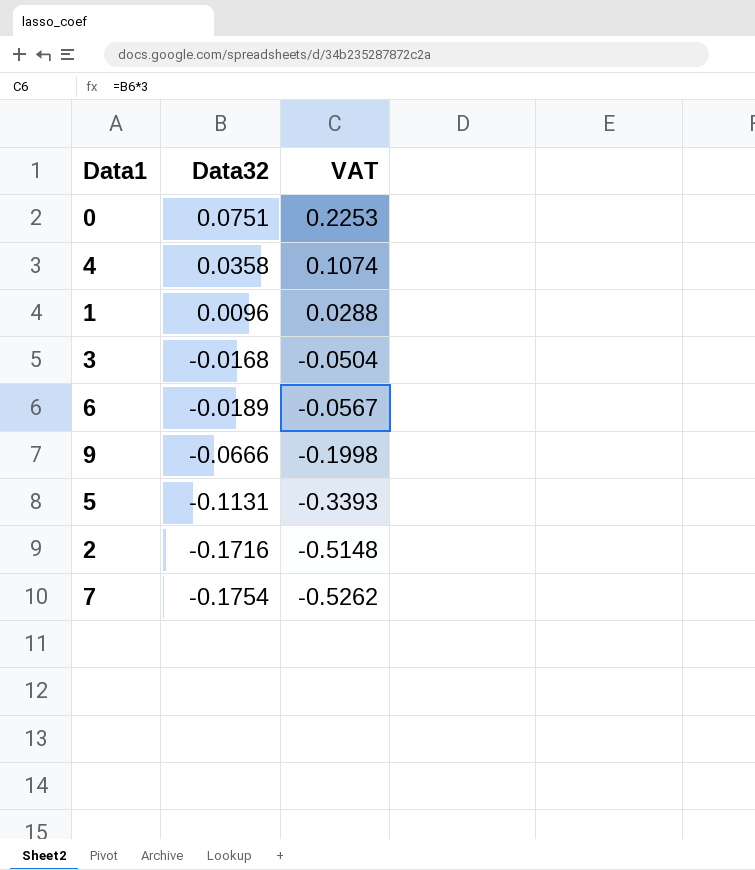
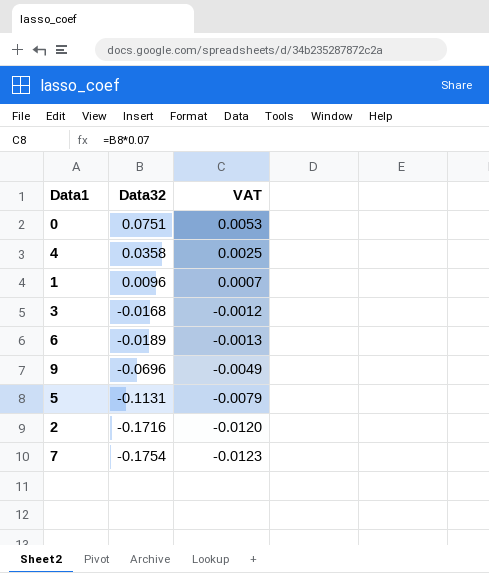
column VAT | formula: [Data32] * 3 -> [Data32] * 0.07
9 | Data32: -0.0666 -> -0.0696

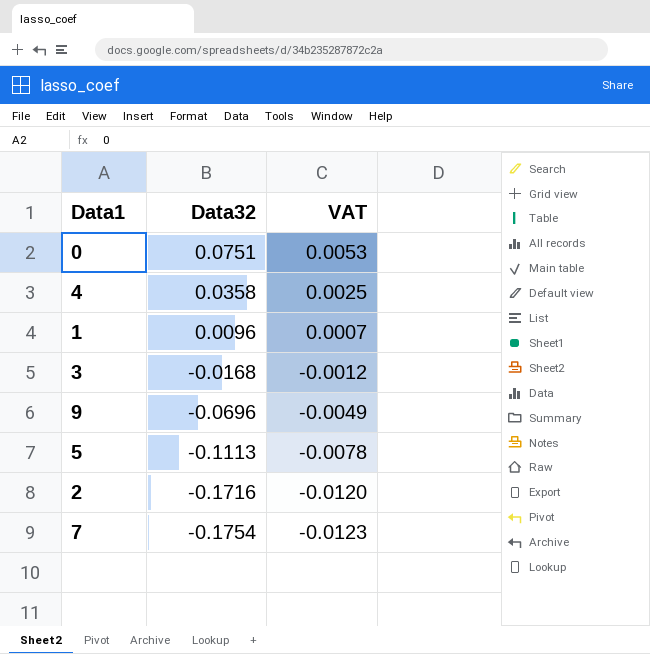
row 6: -0.0189 | -0.0013 -> none
5 | Data32: -0.1131 -> -0.1113
5 | VAT: -0.0079 -> -0.0078

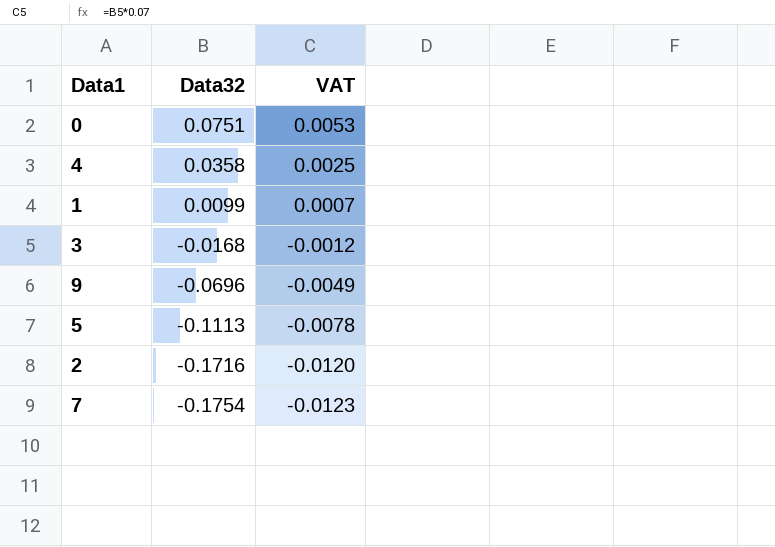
1 | Data32: 0.0096 -> 0.0099

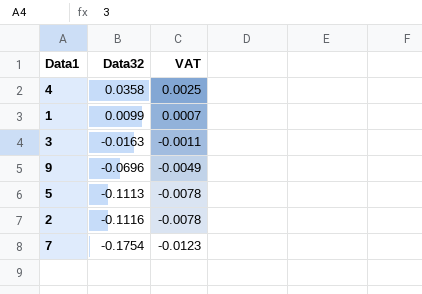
row 0: 0.0751 | 0.0053 -> none
3 | Data32: -0.0168 -> -0.0163
3 | VAT: -0.0012 -> -0.0011
2 | Data32: -0.1716 -> -0.1116
2 | VAT: -0.0120 -> -0.0078

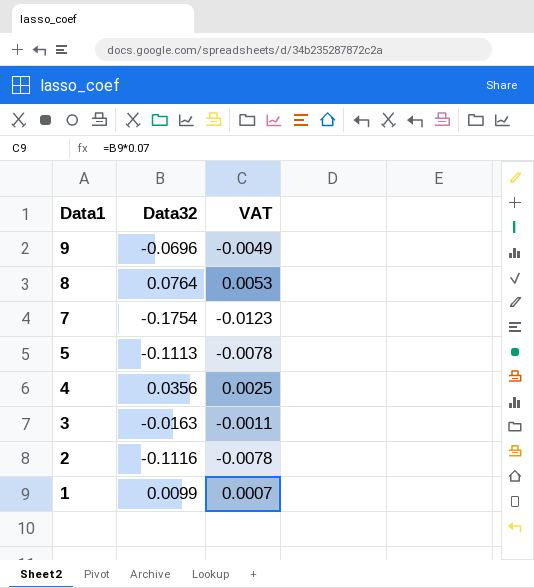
row order: Data32 descending -> Data1 descending
row 8: none -> 0.0764 | 0.0053
4 | Data32: 0.0358 -> 0.0356

